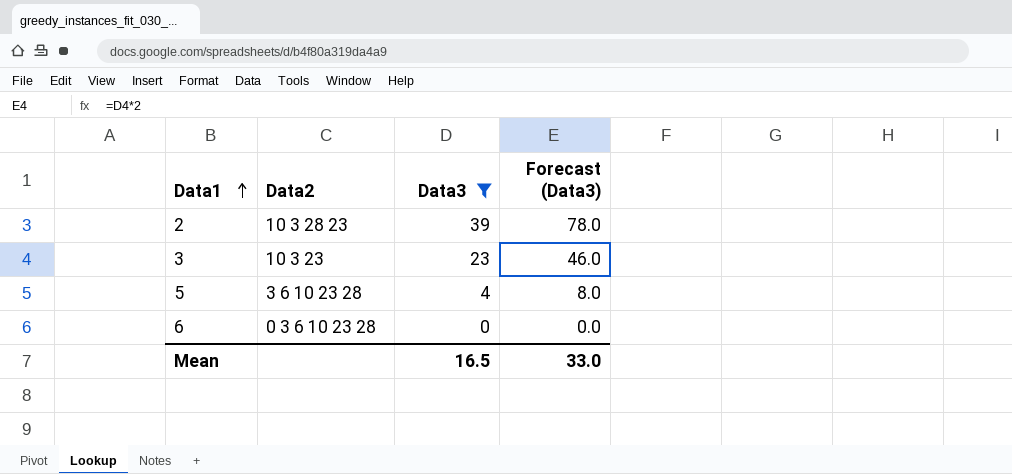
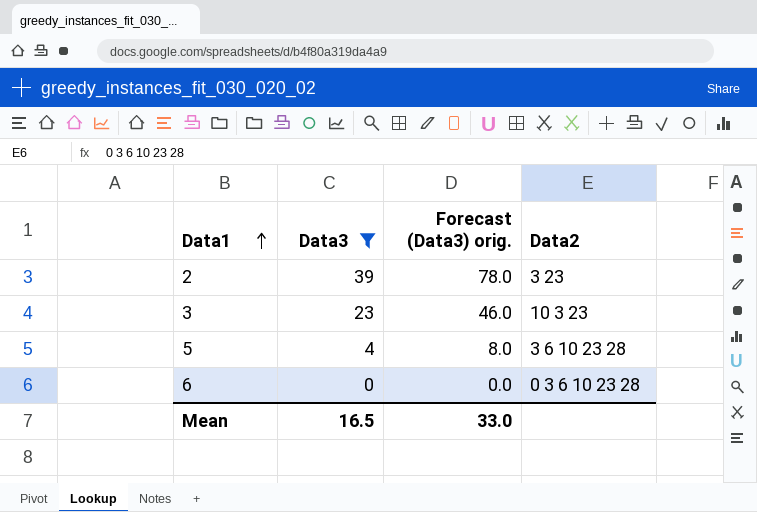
column name: Forecast (Data3) -> Forecast (Data3) orig.
column Data2 | position: 2 -> 4
2 | Data2: 10 3 28 23 -> 3 23

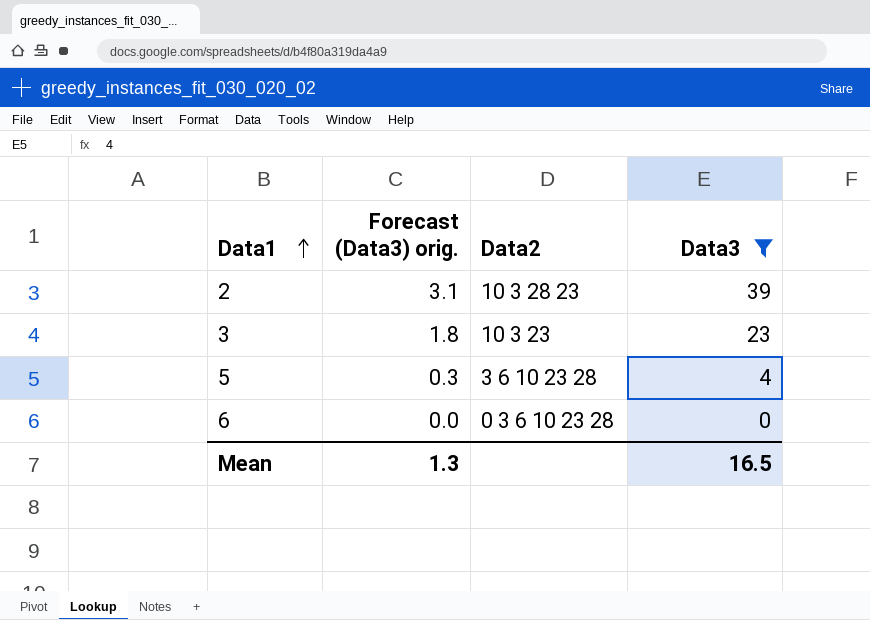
column Forecast (Data3) orig. | formula: [Data3] * 2 -> [Data3] * 0.08
column Data3 | position: 2 -> 4
2 | Data2: 3 23 -> 10 3 28 23
Mean | Forecast (Data3) orig.: 33.0 -> 1.3

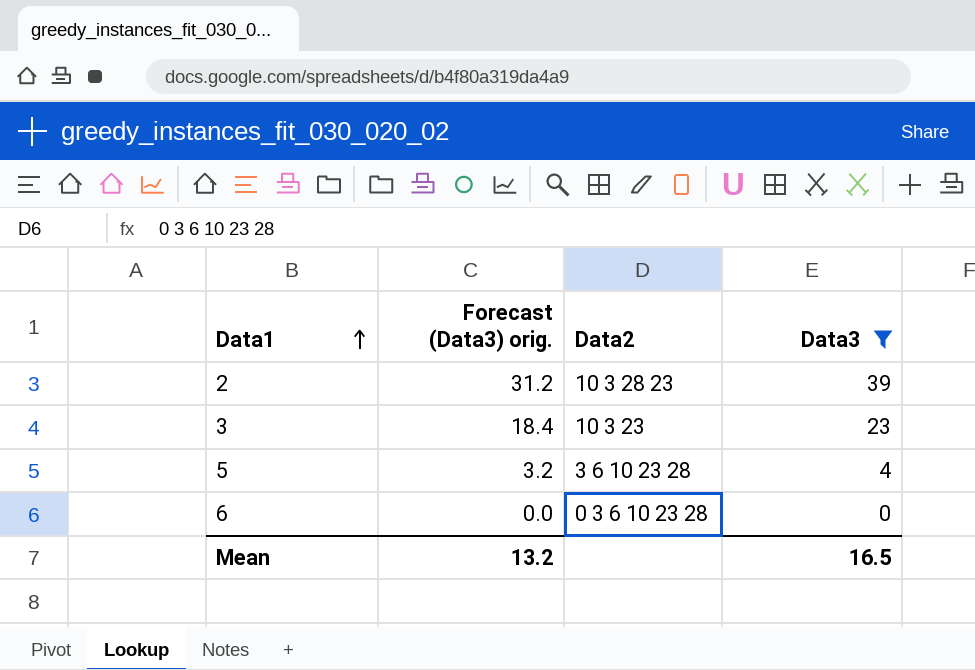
column Forecast (Data3) orig. | formula: [Data3] * 0.08 -> [Data3] * 0.8
Mean | Forecast (Data3) orig.: 1.3 -> 13.2

